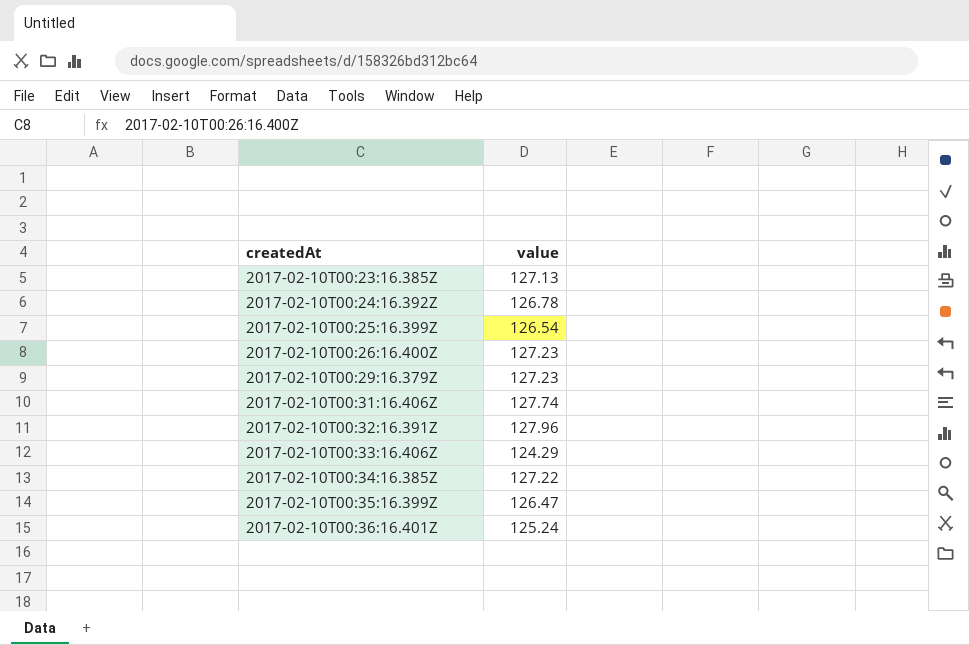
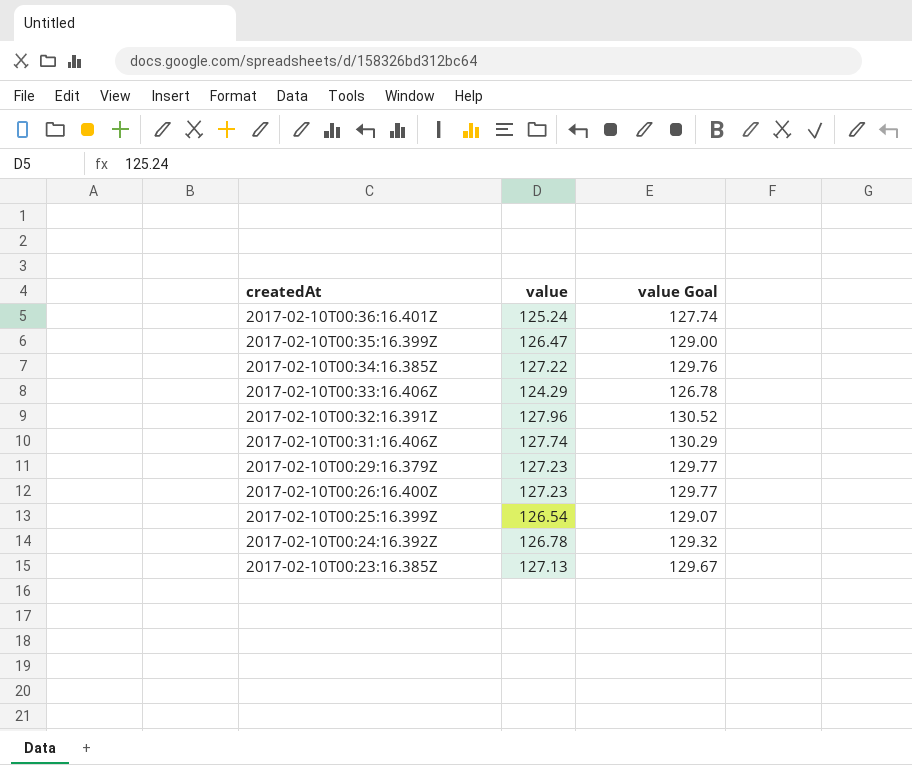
row order: createdAt ascending -> createdAt descending
column value Goal | formula: none -> [value] * 1.02

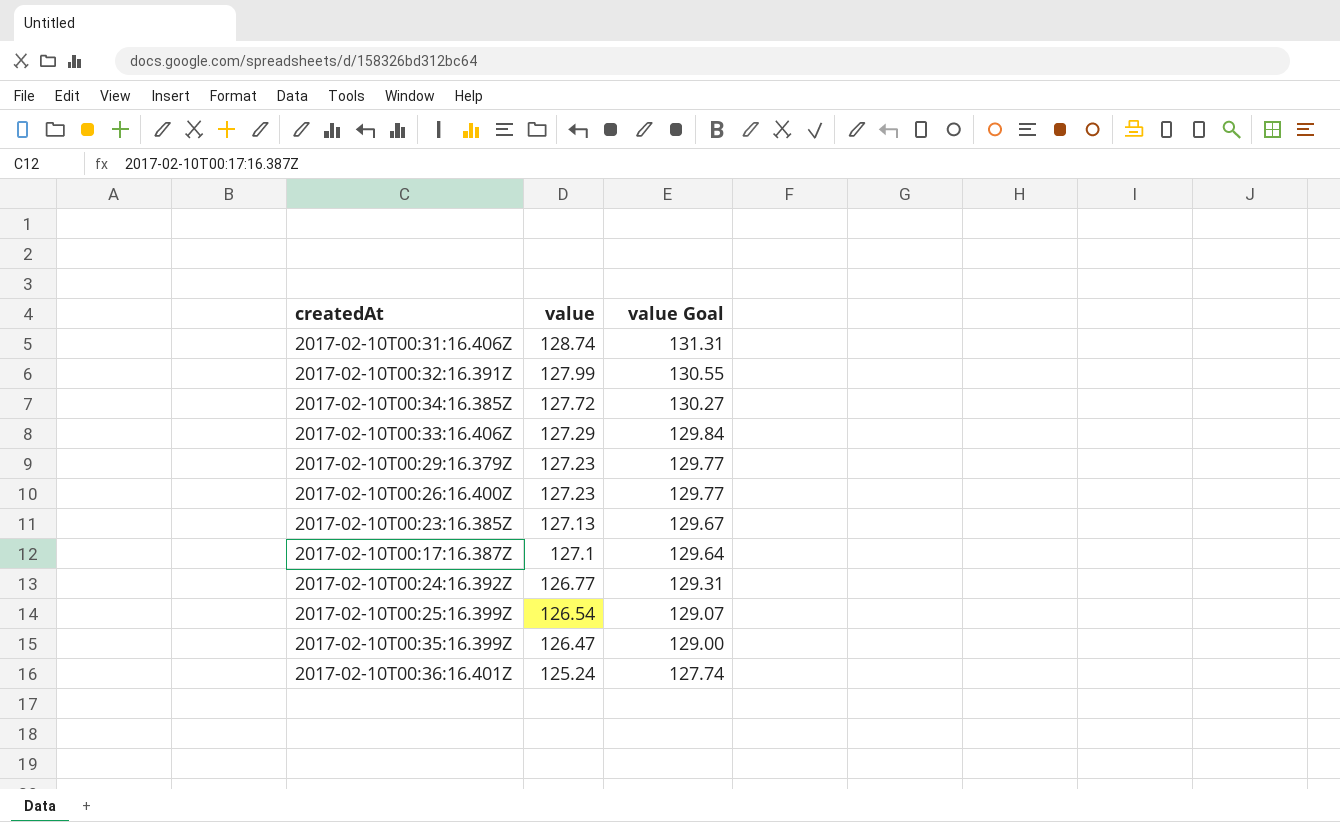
row order: createdAt descending -> value descending
2017-02-10T00:31:16.406Z | value: 127.74 -> 128.74
2017-02-10T00:31:16.406Z | value Goal: 130.29 -> 131.31
2017-02-10T00:32:16.391Z | value: 127.96 -> 127.99
2017-02-10T00:32:16.391Z | value Goal: 130.52 -> 130.55
2017-02-10T00:34:16.385Z | value: 127.22 -> 127.72
2017-02-10T00:34:16.385Z | value Goal: 129.76 -> 130.27
2017-02-10T00:33:16.406Z | value: 124.29 -> 127.29
2017-02-10T00:33:16.406Z | value Goal: 126.78 -> 129.84
row 2017-02-10T00:17:16.387Z: none -> 127.1 | 129.64
2017-02-10T00:24:16.392Z | value: 126.78 -> 126.77
2017-02-10T00:24:16.392Z | value Goal: 129.32 -> 129.31

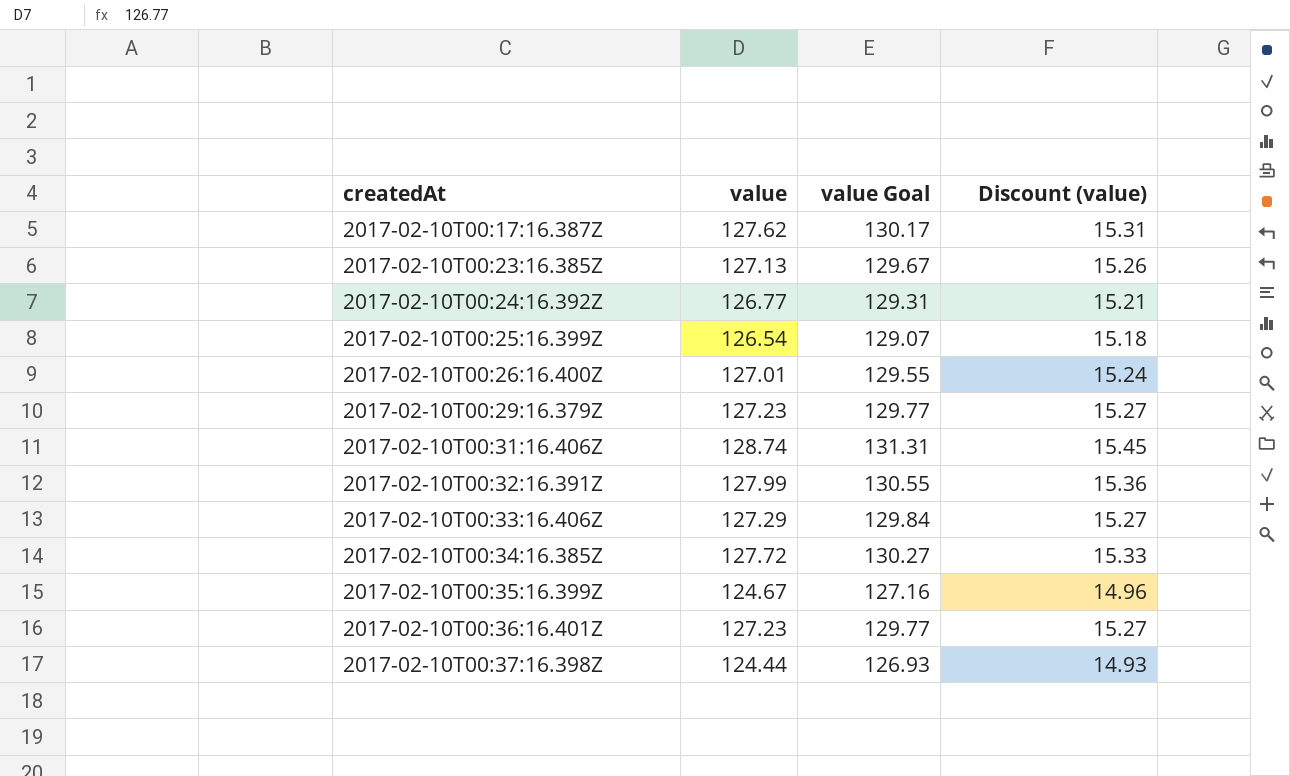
row order: value descending -> createdAt ascending
column Discount (value) | formula: none -> [value] * 0.12
2017-02-10T00:17:16.387Z | value: 127.1 -> 127.62
2017-02-10T00:17:16.387Z | value Goal: 129.64 -> 130.17
2017-02-10T00:26:16.400Z | value: 127.23 -> 127.01
2017-02-10T00:26:16.400Z | value Goal: 129.77 -> 129.55
2017-02-10T00:35:16.399Z | value: 126.47 -> 124.67
2017-02-10T00:35:16.399Z | value Goal: 129.00 -> 127.16
2017-02-10T00:36:16.401Z | value: 125.24 -> 127.23
2017-02-10T00:36:16.401Z | value Goal: 127.74 -> 129.77
row 2017-02-10T00:37:16.398Z: none -> 124.44 | 126.93 | 14.93

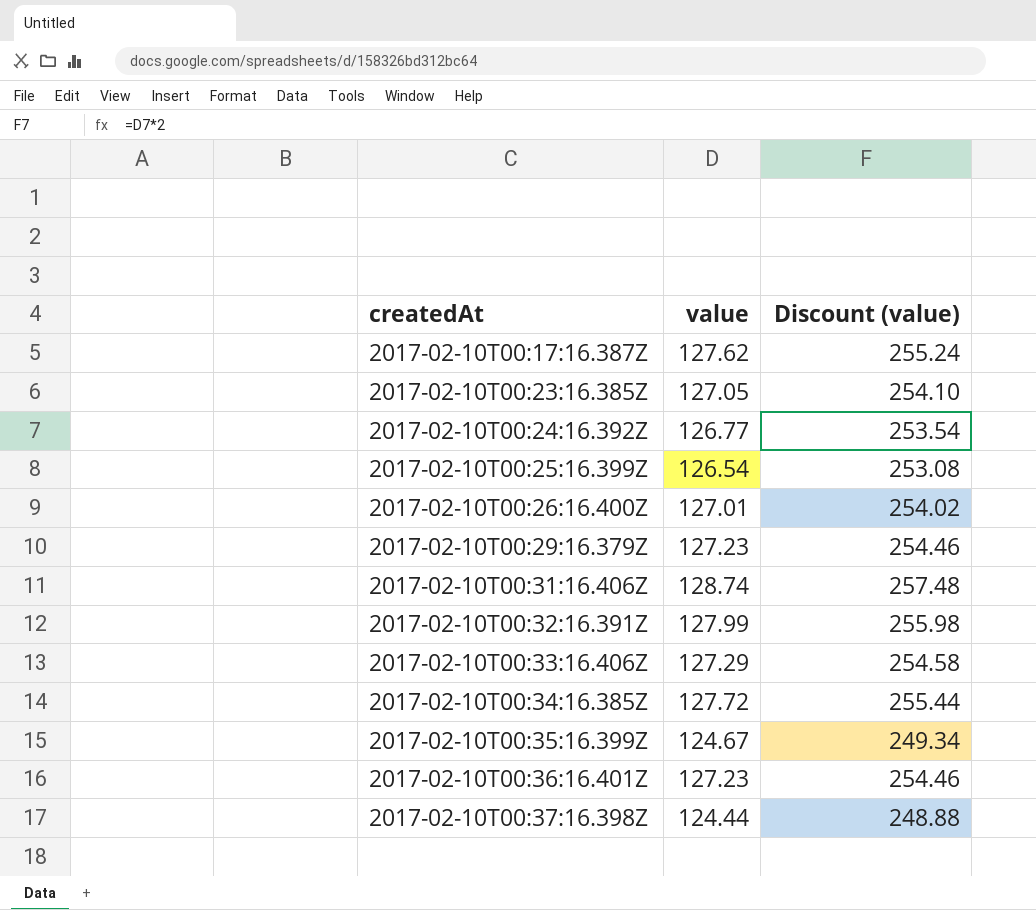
column value Goal | formula: [value] * 1.02 -> none
column Discount (value) | formula: [value] * 0.12 -> [value] * 2
2017-02-10T00:23:16.385Z | value: 127.13 -> 127.05

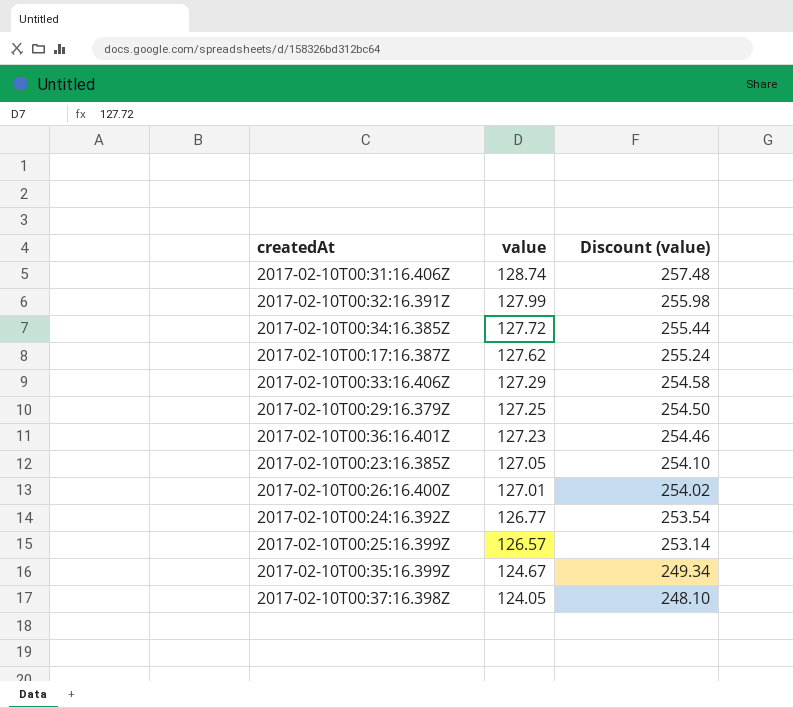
row order: createdAt ascending -> value descending
2017-02-10T00:29:16.379Z | value: 127.23 -> 127.25
2017-02-10T00:29:16.379Z | Discount (value): 254.46 -> 254.50
2017-02-10T00:25:16.399Z | value: 126.54 -> 126.57
2017-02-10T00:25:16.399Z | Discount (value): 253.08 -> 253.14
2017-02-10T00:37:16.398Z | value: 124.44 -> 124.05
2017-02-10T00:37:16.398Z | Discount (value): 248.88 -> 248.10

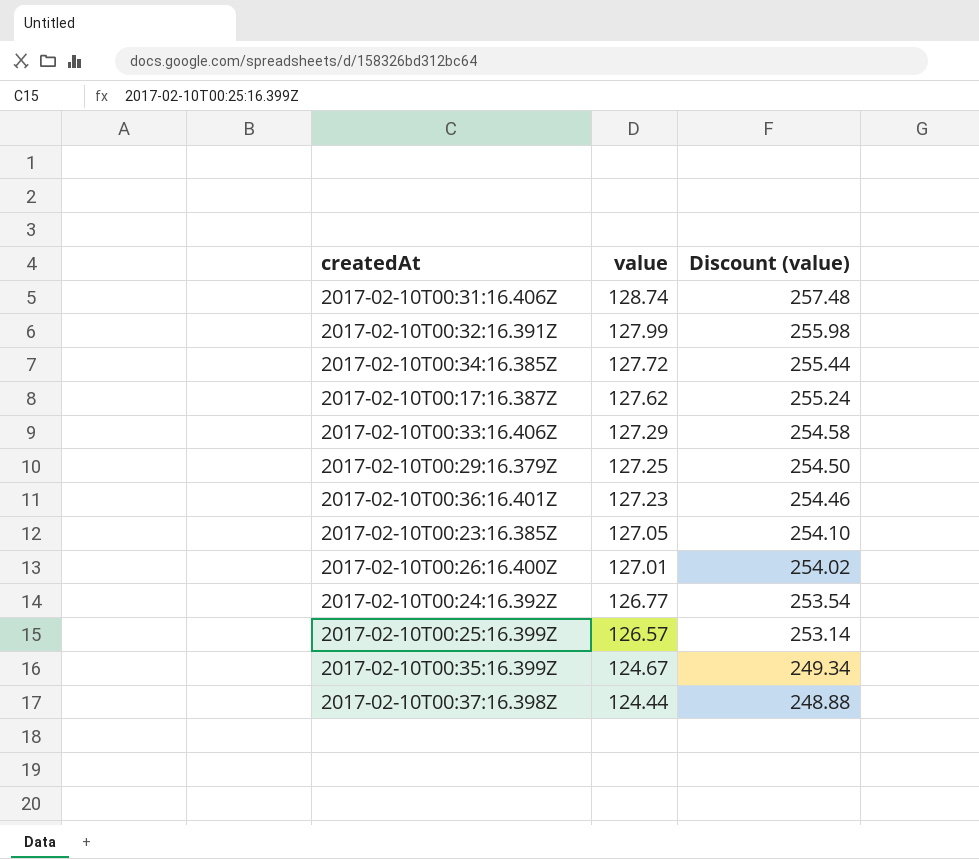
2017-02-10T00:37:16.398Z | value: 124.05 -> 124.44
2017-02-10T00:37:16.398Z | Discount (value): 248.10 -> 248.88

